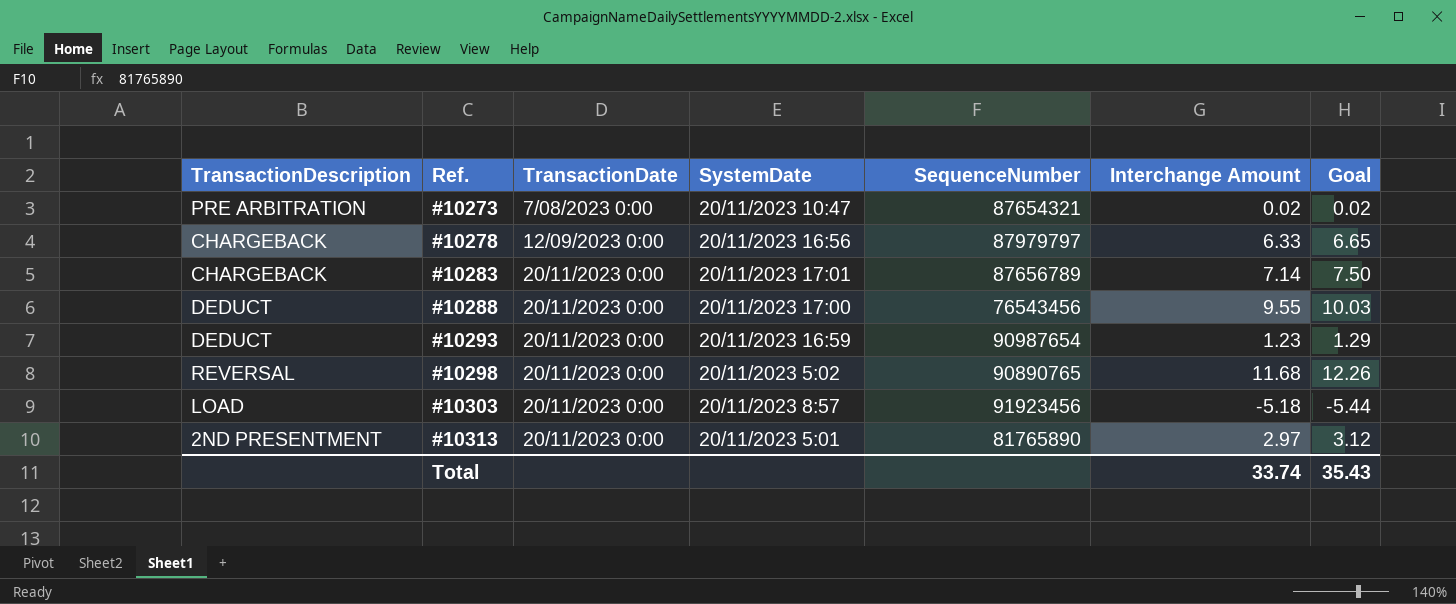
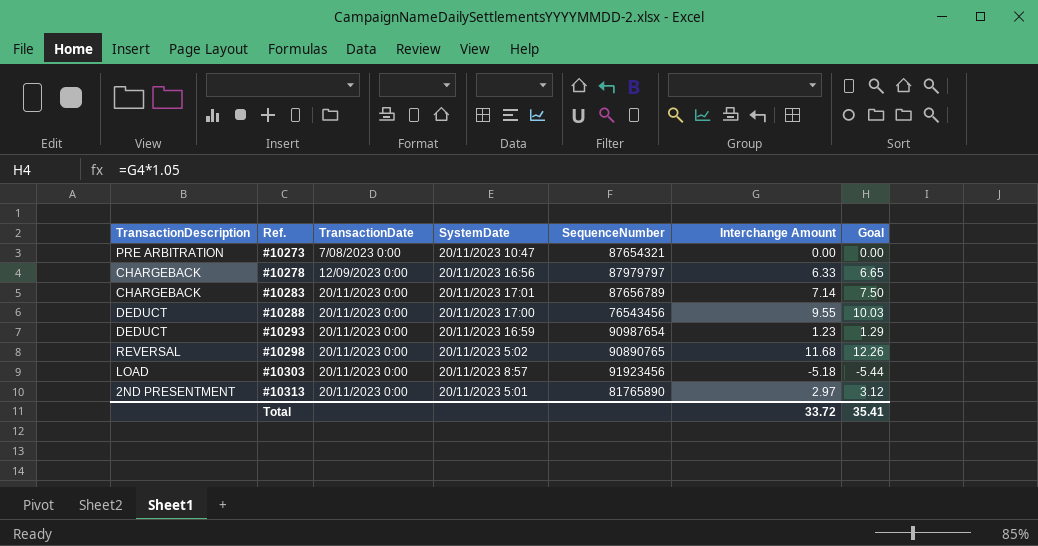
#10273 | Interchange Amount: 0.02 -> 0.00
#10273 | Goal: 0.02 -> 0.00
Total | Interchange Amount: 33.74 -> 33.72
Total | Goal: 35.43 -> 35.41

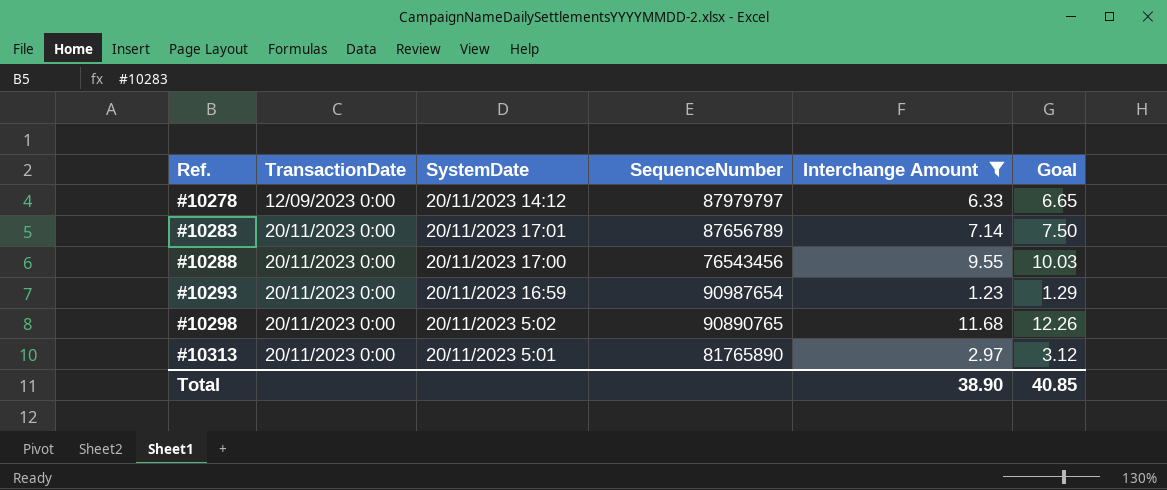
filter: none -> Interchange Amount >= 1.23
column TransactionDescription | position: 1 -> none
#10278 | SystemDate: 20/11/2023 16:56 -> 20/11/2023 14:12
Total | Interchange Amount: 33.72 -> 38.90
Total | Goal: 35.41 -> 40.85

